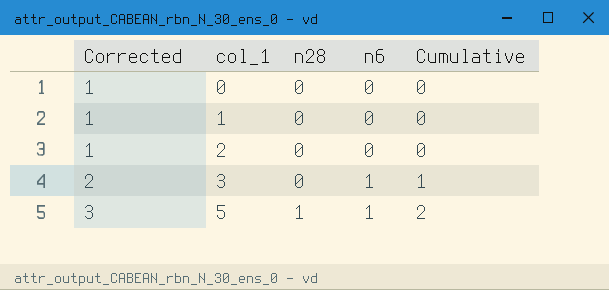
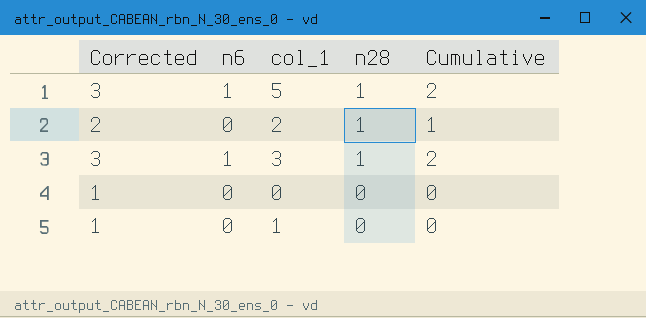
row order: Corrected ascending -> n28 descending
column n6 | position: 4 -> 2
2 | Corrected: 1 -> 2
2 | n28: 0 -> 1
2 | Cumulative: 0 -> 1
3 | Corrected: 2 -> 3
3 | n28: 0 -> 1
3 | Cumulative: 1 -> 2

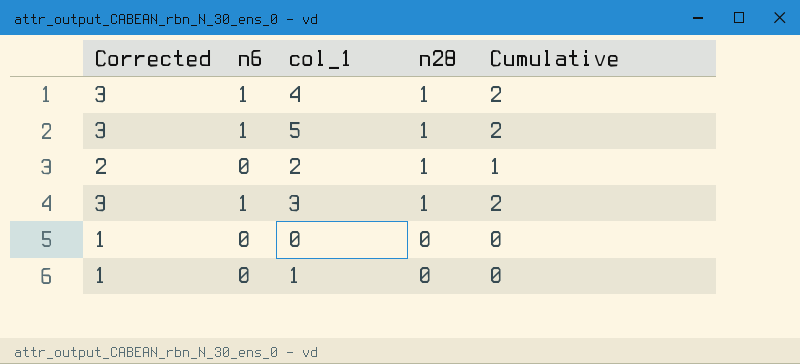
row 4: none -> 3 | 1 | 1 | 2

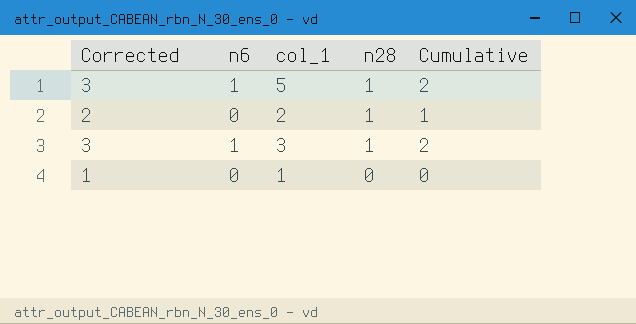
row 4: 3 | 1 | 1 | 2 -> none
row 0: 1 | 0 | 0 | 0 -> none

